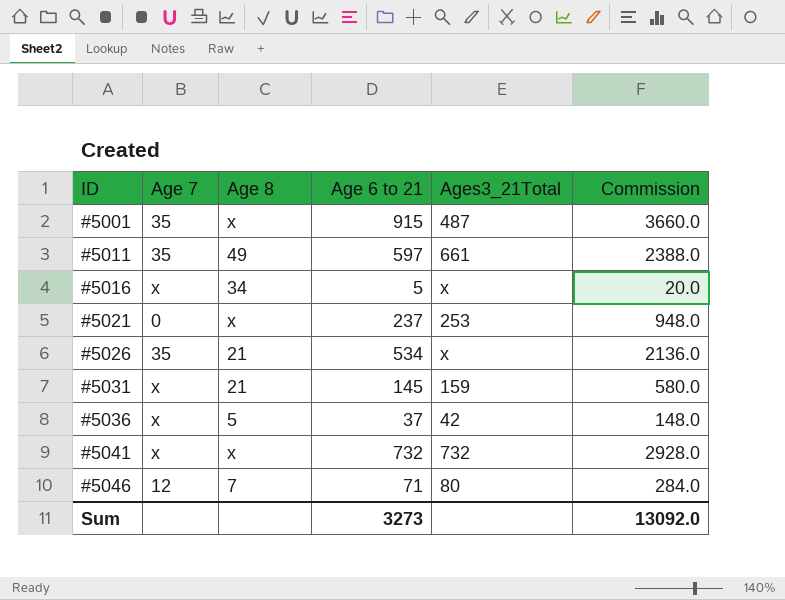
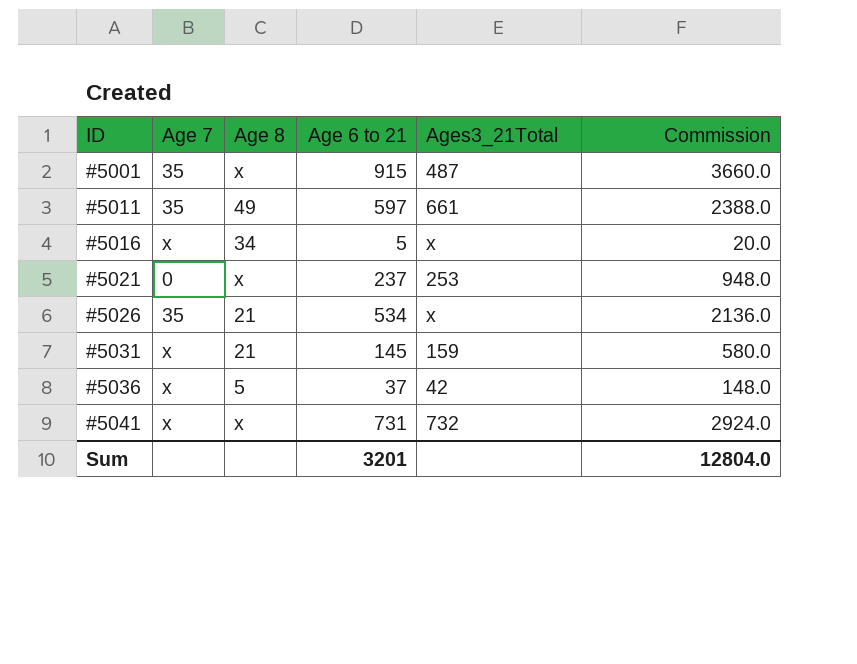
row #5046: 12 | 7 | 71 | 80 | 284.0 -> none
#5041 | Age 6 to 21: 732 -> 731
#5041 | Commission: 2928.0 -> 2924.0
Sum | Age 6 to 21: 3273 -> 3201
Sum | Commission: 13092.0 -> 12804.0

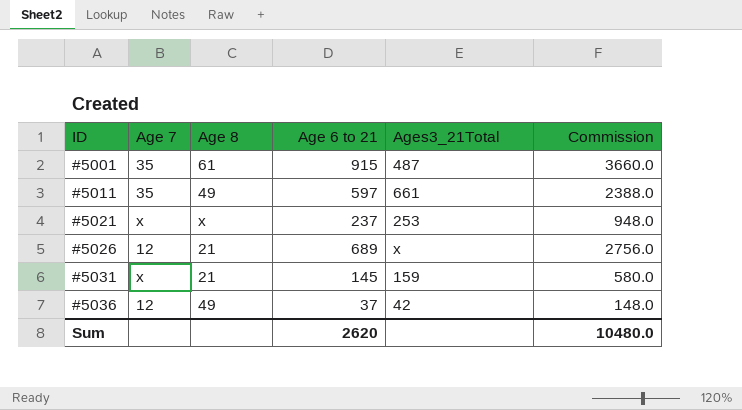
row #5016: x | 34 | 5 | x | 20.0 -> none
row #5041: x | x | 731 | 732 | 2924.0 -> none
#5001 | Age 8: x -> 61
#5021 | Age 7: 0 -> x
#5026 | Age 7: 35 -> 12
#5026 | Age 6 to 21: 534 -> 689
#5026 | Commission: 2136.0 -> 2756.0
#5036 | Age 7: x -> 12
#5036 | Age 8: 5 -> 49
Sum | Age 6 to 21: 3201 -> 2620
Sum | Commission: 12804.0 -> 10480.0

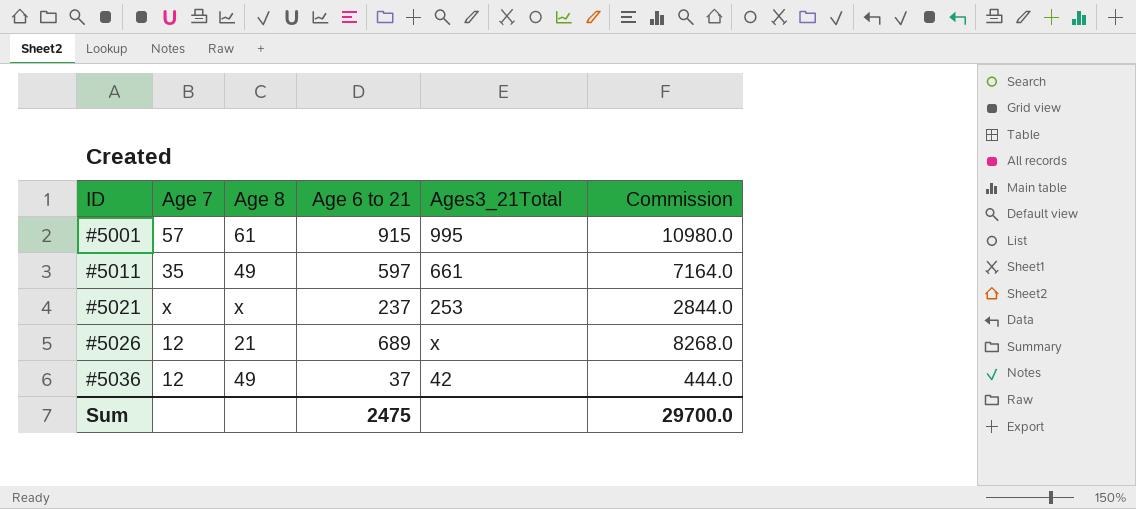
column Commission | formula: [Age 6 to 21] * 4 -> [Age 6 to 21] * 12
row #5031: x | 21 | 145 | 159 | 580.0 -> none
#5001 | Age 7: 35 -> 57
#5001 | Ages3_21Total: 487 -> 995
Sum | Age 6 to 21: 2620 -> 2475
Sum | Commission: 10480.0 -> 29700.0

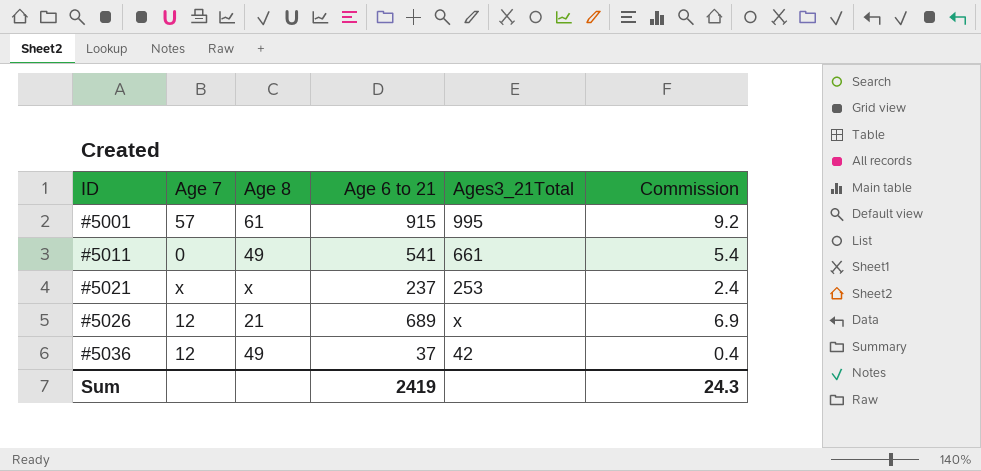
column Commission | formula: [Age 6 to 21] * 12 -> [Age 6 to 21] * 0.01
#5011 | Age 7: 35 -> 0
#5011 | Age 6 to 21: 597 -> 541
Sum | Age 6 to 21: 2475 -> 2419
Sum | Commission: 29700.0 -> 24.3

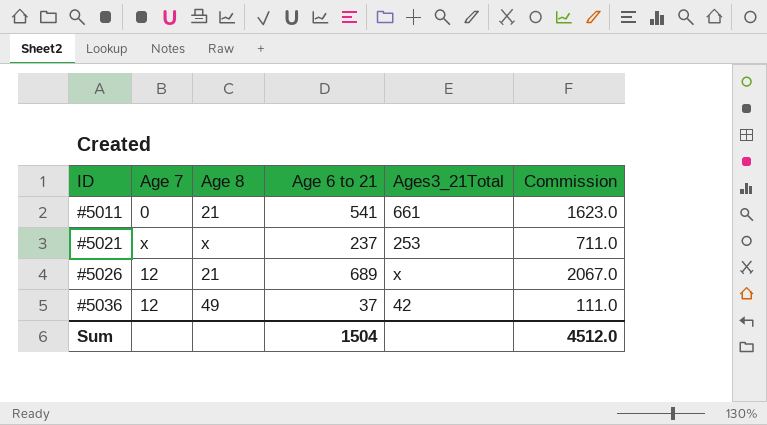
column Commission | formula: [Age 6 to 21] * 0.01 -> [Age 6 to 21] * 3
row #5001: 57 | 61 | 915 | 995 | 9.2 -> none
#5011 | Age 8: 49 -> 21
Sum | Age 6 to 21: 2419 -> 1504
Sum | Commission: 24.3 -> 4512.0

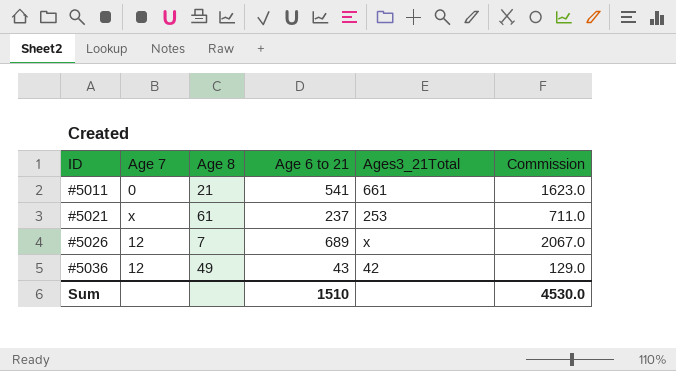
#5021 | Age 8: x -> 61
#5026 | Age 8: 21 -> 7
#5036 | Age 6 to 21: 37 -> 43
#5036 | Commission: 111.0 -> 129.0
Sum | Age 6 to 21: 1504 -> 1510
Sum | Commission: 4512.0 -> 4530.0

